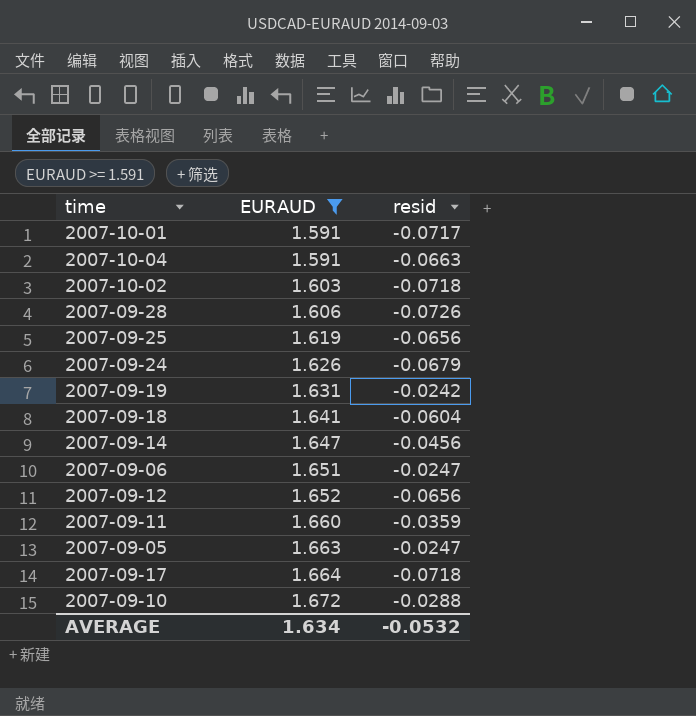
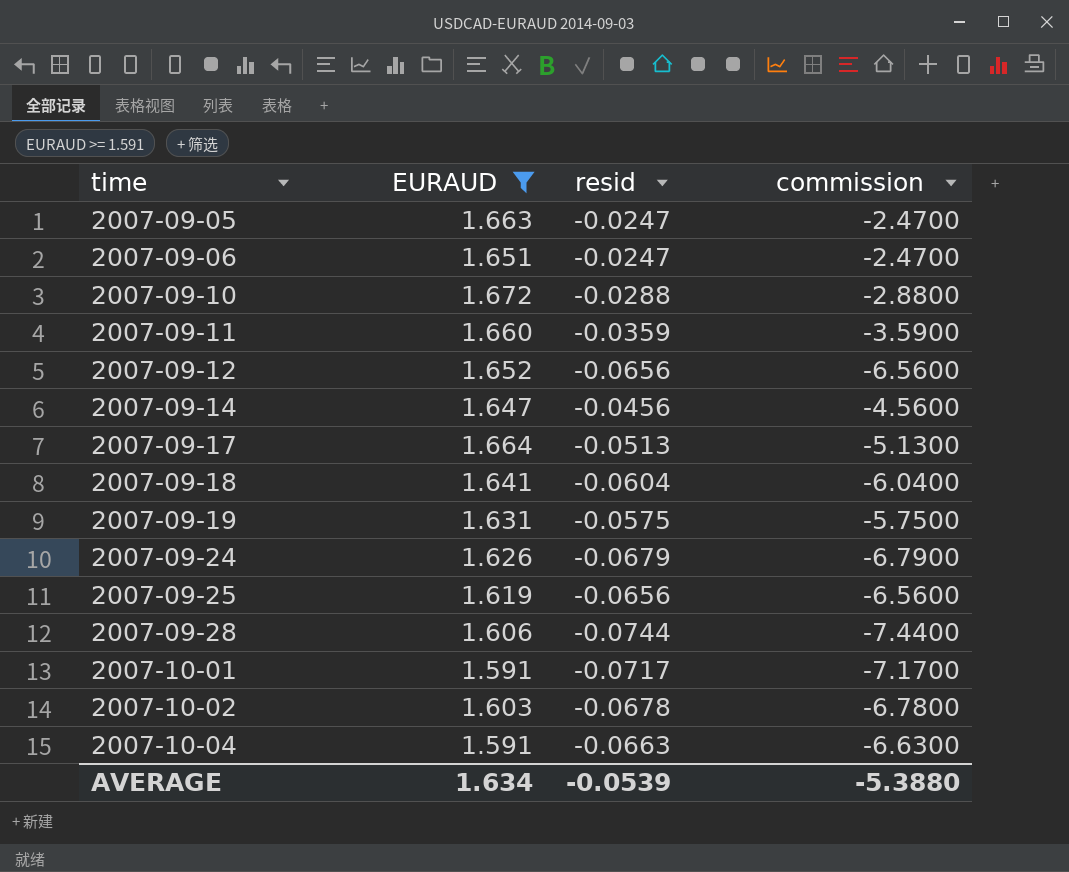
row order: EURAUD ascending -> time ascending
column commission | formula: none -> [resid] * 100
2007-09-17 | resid: -0.0718 -> -0.0513
2007-09-19 | resid: -0.0242 -> -0.0575
2007-09-28 | resid: -0.0726 -> -0.0744
2007-10-02 | resid: -0.0718 -> -0.0678
AVERAGE | resid: -0.0532 -> -0.0539

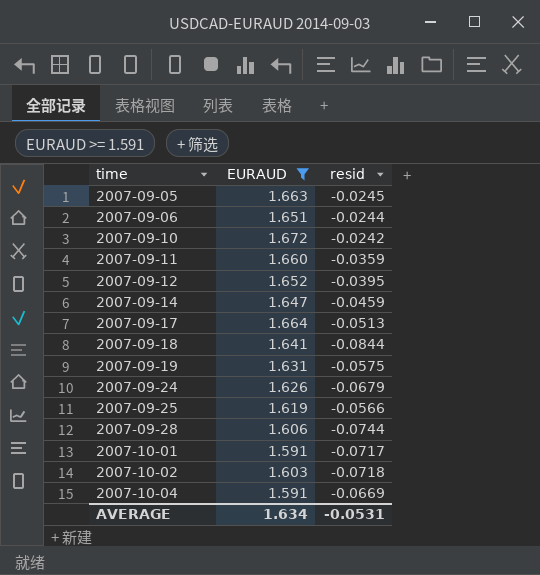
column commission | formula: [resid] * 100 -> none
2007-09-05 | resid: -0.0247 -> -0.0245
2007-09-06 | resid: -0.0247 -> -0.0244
2007-09-10 | resid: -0.0288 -> -0.0242
2007-09-12 | resid: -0.0656 -> -0.0395
2007-09-14 | resid: -0.0456 -> -0.0459
2007-09-18 | resid: -0.0604 -> -0.0844
2007-09-25 | resid: -0.0656 -> -0.0566
2007-10-02 | resid: -0.0678 -> -0.0718
2007-10-04 | resid: -0.0663 -> -0.0669
AVERAGE | resid: -0.0539 -> -0.0531

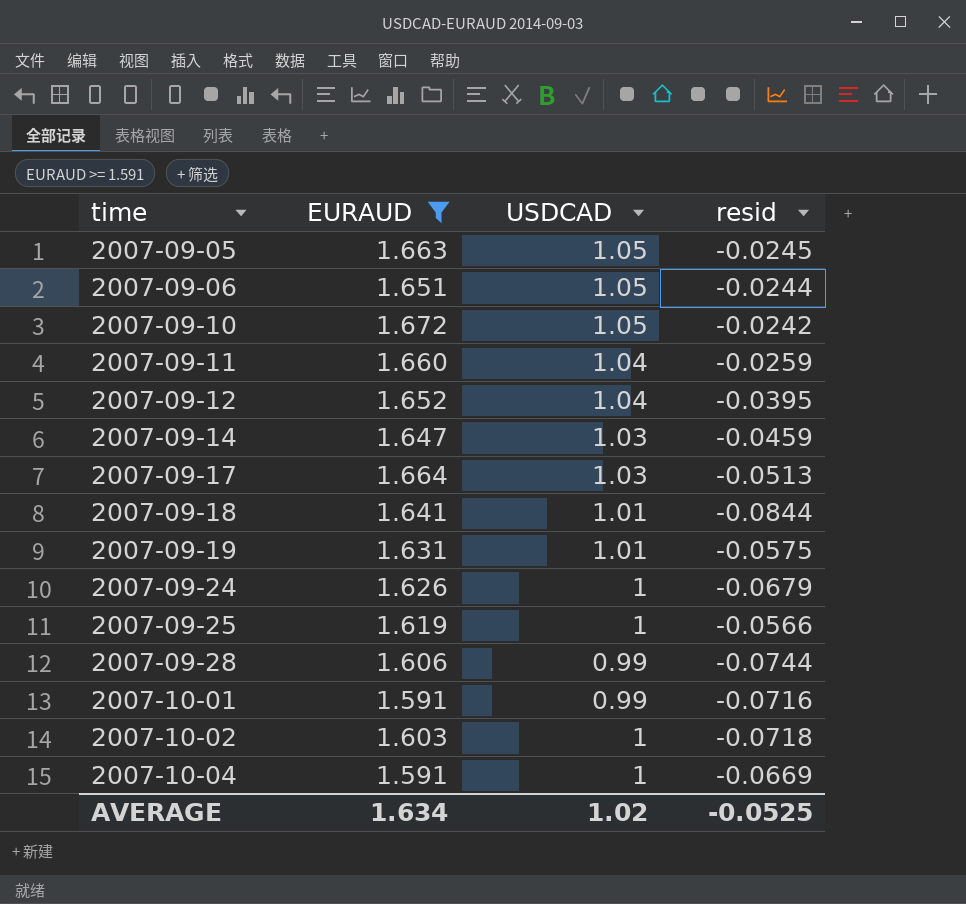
column USDCAD | position: none -> 3
2007-09-11 | resid: -0.0359 -> -0.0259
2007-10-01 | resid: -0.0717 -> -0.0716
AVERAGE | resid: -0.0531 -> -0.0525

